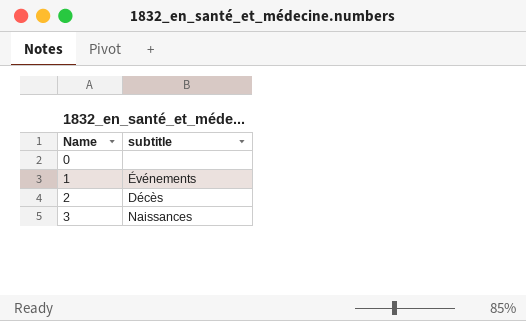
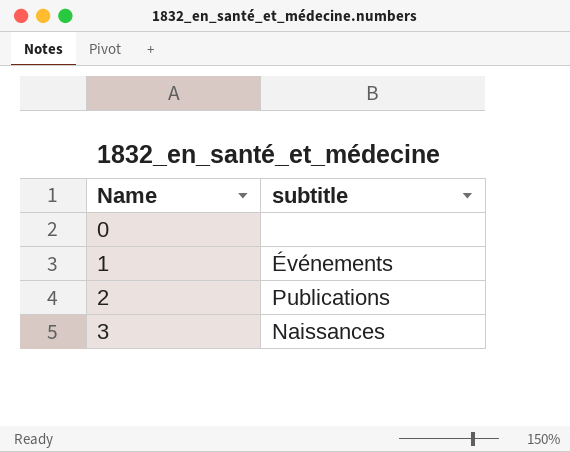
2 | subtitle: Décès -> Publications

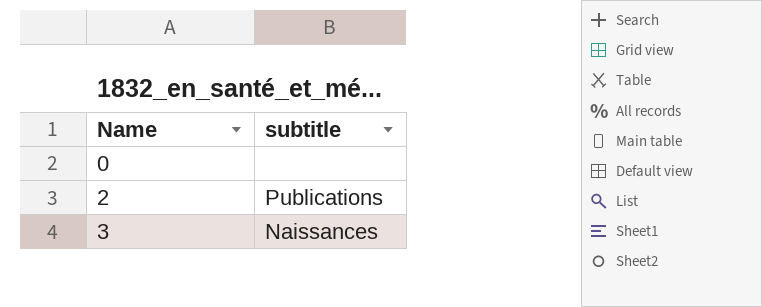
row 1: Événements -> none

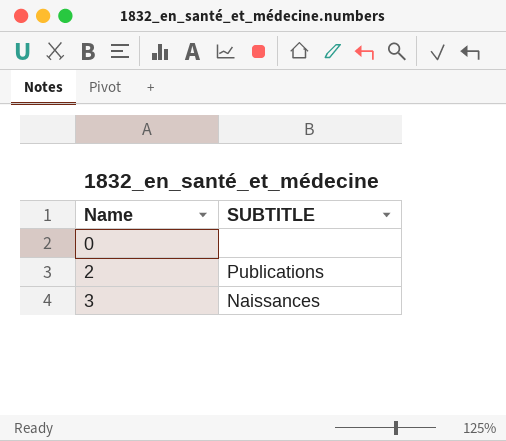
column name: subtitle -> SUBTITLE

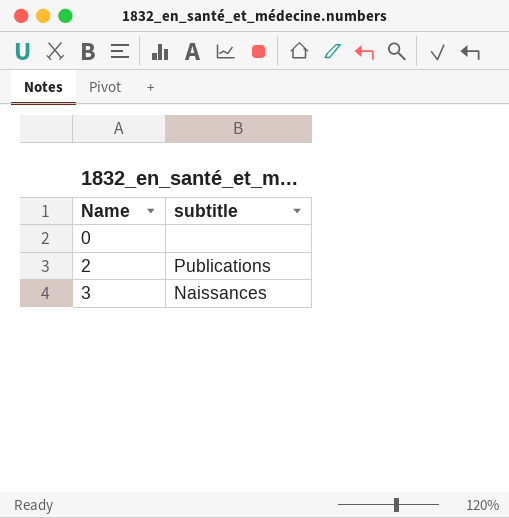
column name: SUBTITLE -> subtitle

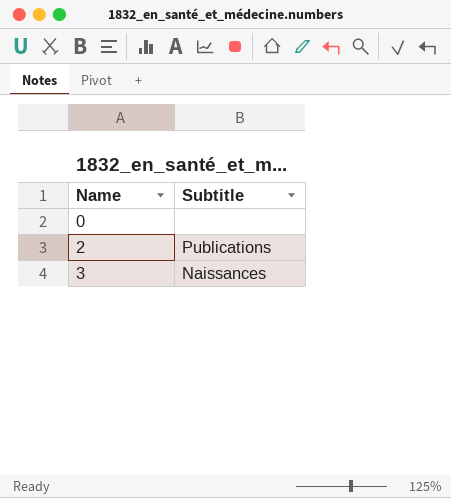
column name: subtitle -> Subtitle

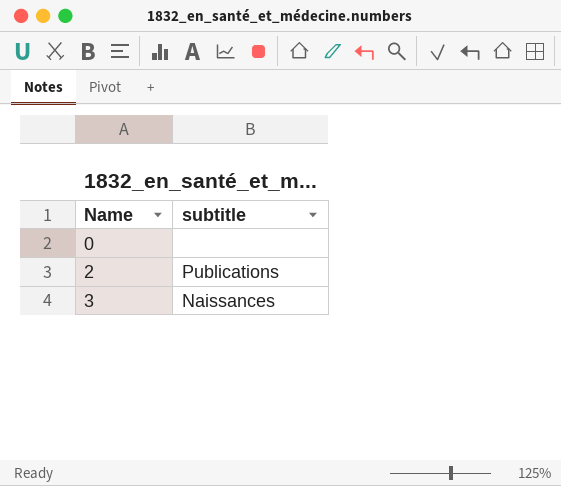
column name: Subtitle -> subtitle

